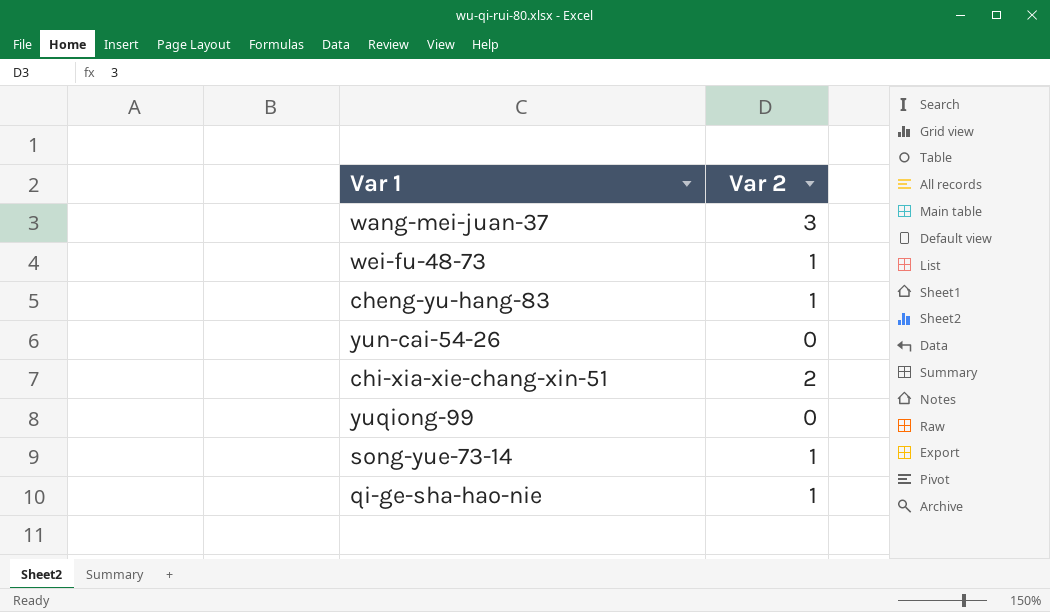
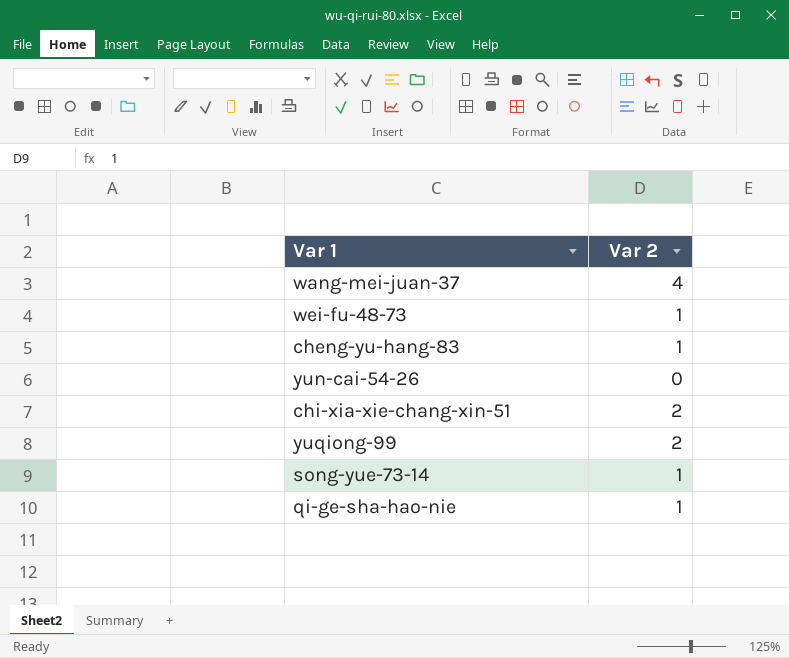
wang-mei-juan-37 | Var 2: 3 -> 4
yuqiong-99 | Var 2: 0 -> 2

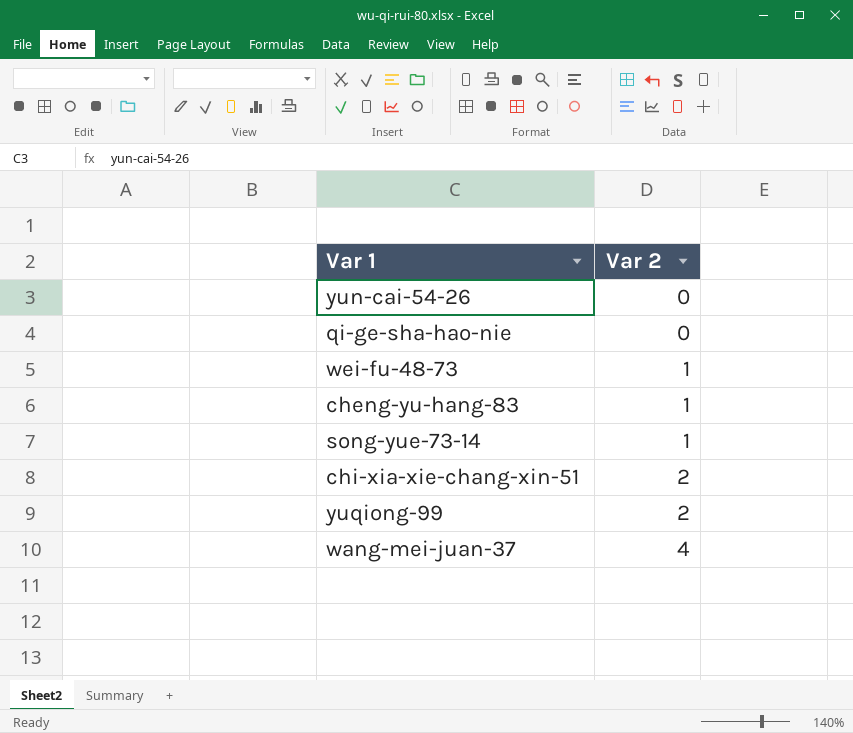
row order: none -> Var 2 ascending
qi-ge-sha-hao-nie | Var 2: 1 -> 0

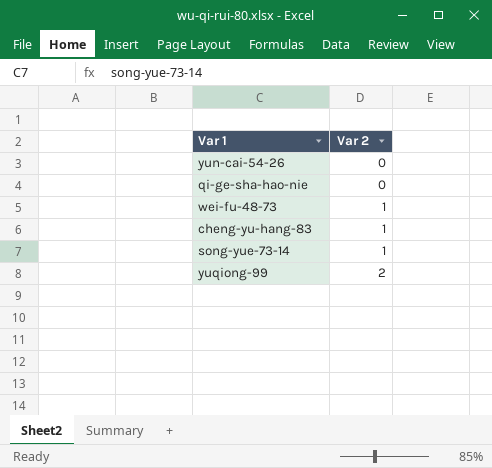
row chi-xia-xie-chang-xin-51: 2 -> none
row wang-mei-juan-37: 4 -> none

